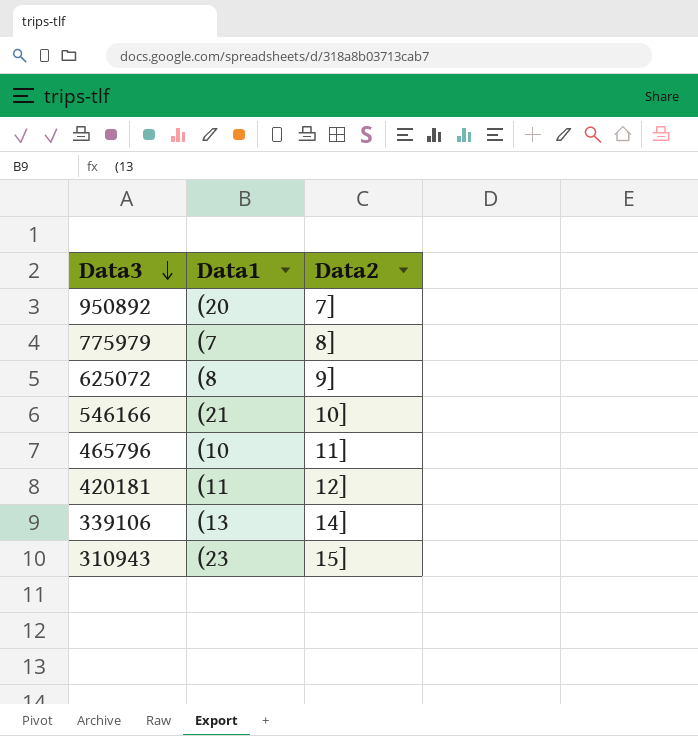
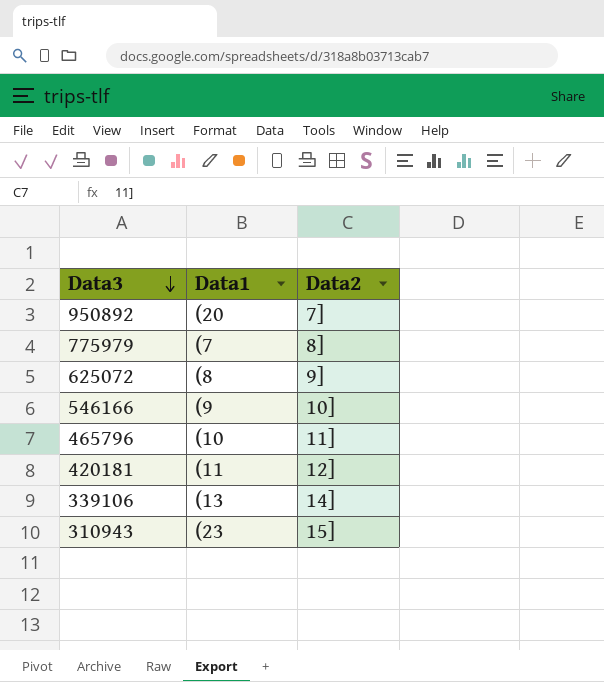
546166 | Data1: (21 -> (9

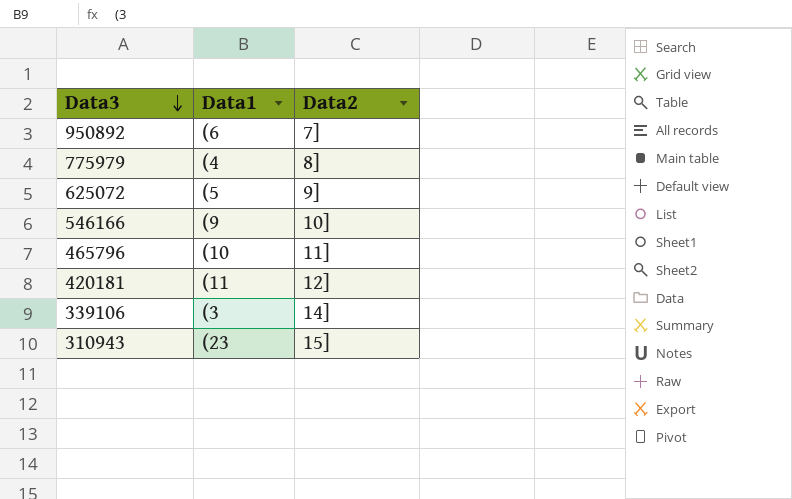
950892 | Data1: (20 -> (6
775979 | Data1: (7 -> (4
625072 | Data1: (8 -> (5
339106 | Data1: (13 -> (3

